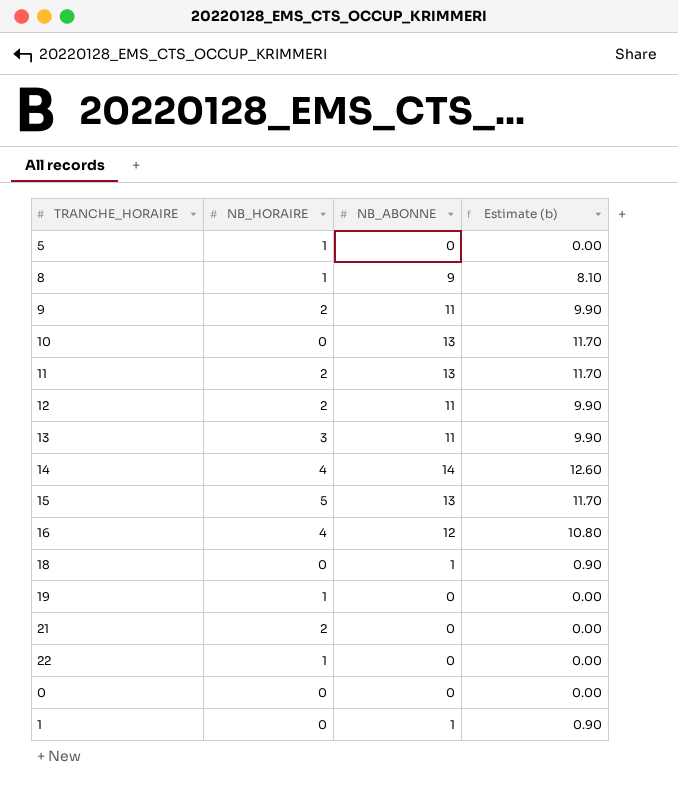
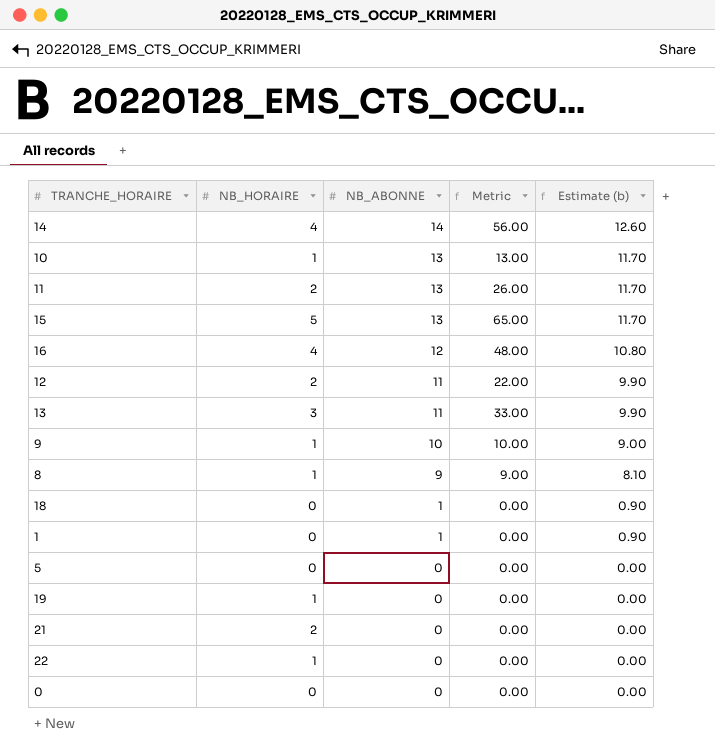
row order: none -> NB_ABONNE descending
column Metric | formula: none -> [NB_HORAIRE] * [NB_ABONNE]
10 | NB_HORAIRE: 0 -> 1
9 | NB_HORAIRE: 2 -> 1
9 | NB_ABONNE: 11 -> 10
9 | Estimate (b): 9.90 -> 9.00
5 | NB_HORAIRE: 1 -> 0

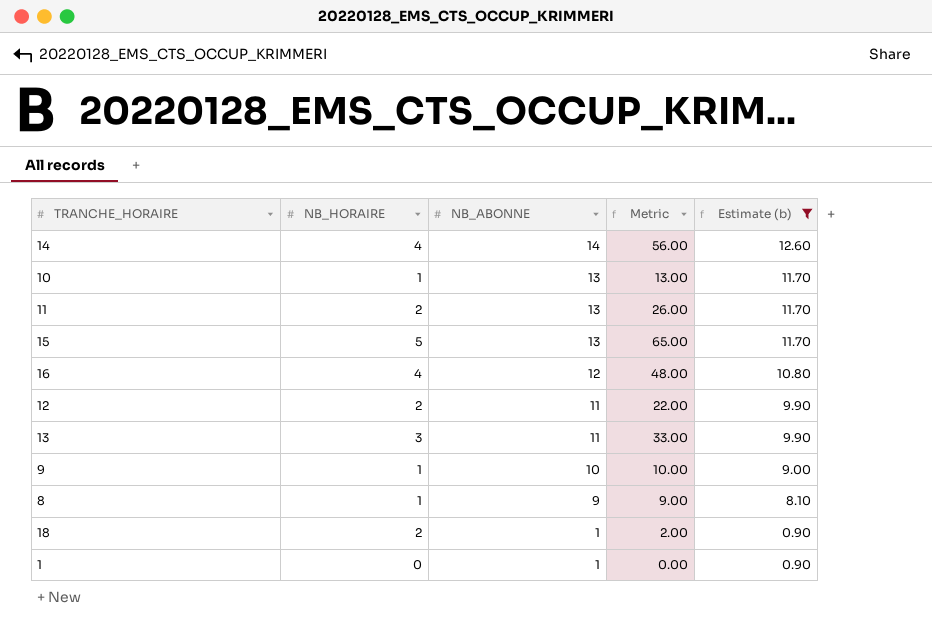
filter: none -> Estimate (b) != 0.00
18 | NB_HORAIRE: 0 -> 2
18 | Metric: 0.00 -> 2.00

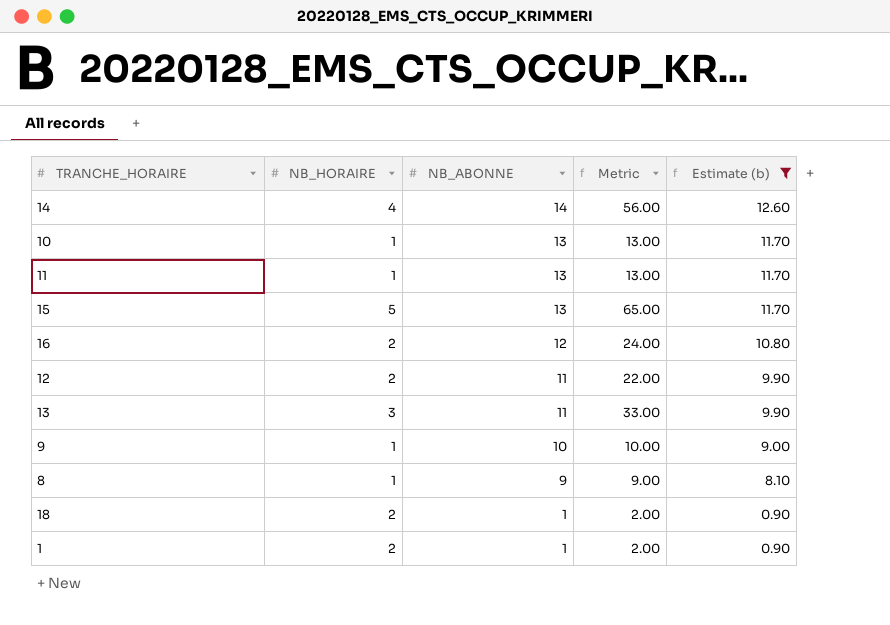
11 | NB_HORAIRE: 2 -> 1
11 | Metric: 26.00 -> 13.00
16 | NB_HORAIRE: 4 -> 2
16 | Metric: 48.00 -> 24.00
1 | NB_HORAIRE: 0 -> 2
1 | Metric: 0.00 -> 2.00

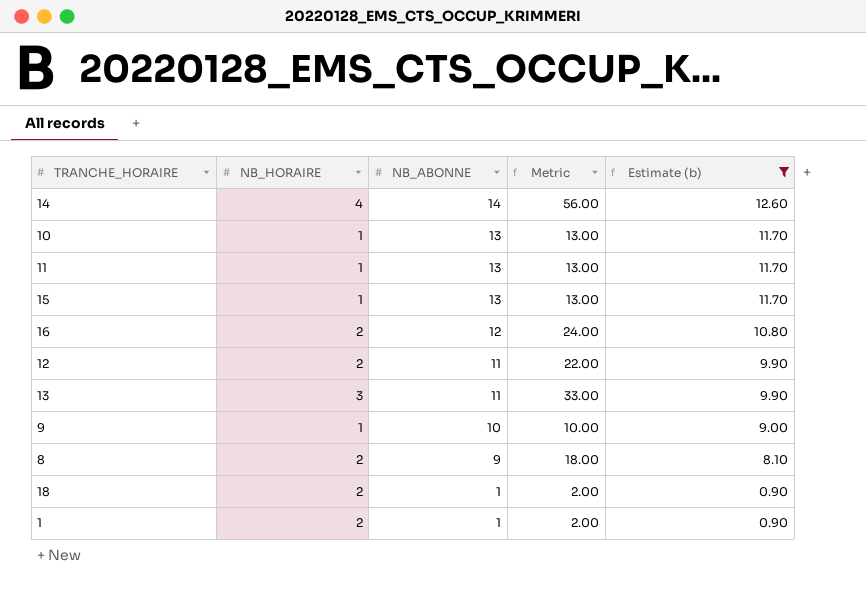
15 | NB_HORAIRE: 5 -> 1
15 | Metric: 65.00 -> 13.00
8 | NB_HORAIRE: 1 -> 2
8 | Metric: 9.00 -> 18.00

